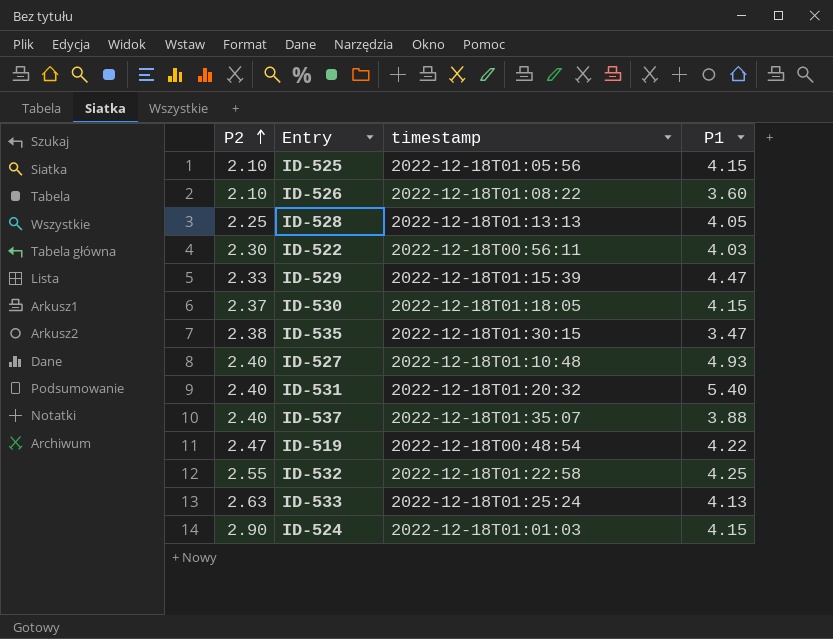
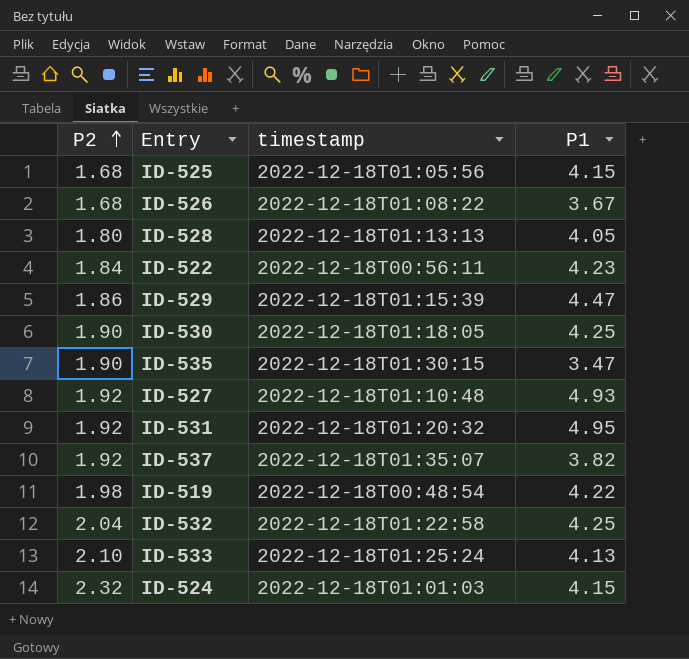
ID-525 | P2: 2.10 -> 1.68
ID-526 | P2: 2.10 -> 1.68
ID-526 | P1: 3.60 -> 3.67
ID-528 | P2: 2.25 -> 1.80
ID-522 | P2: 2.30 -> 1.84
ID-522 | P1: 4.03 -> 4.23
ID-529 | P2: 2.33 -> 1.86
ID-530 | P2: 2.37 -> 1.90
ID-530 | P1: 4.15 -> 4.25
ID-535 | P2: 2.38 -> 1.90
ID-527 | P2: 2.40 -> 1.92
ID-531 | P2: 2.40 -> 1.92
ID-531 | P1: 5.40 -> 4.95
ID-537 | P2: 2.40 -> 1.92
ID-537 | P1: 3.88 -> 3.82
ID-519 | P2: 2.47 -> 1.98
ID-532 | P2: 2.55 -> 2.04
ID-533 | P2: 2.63 -> 2.10
ID-524 | P2: 2.90 -> 2.32

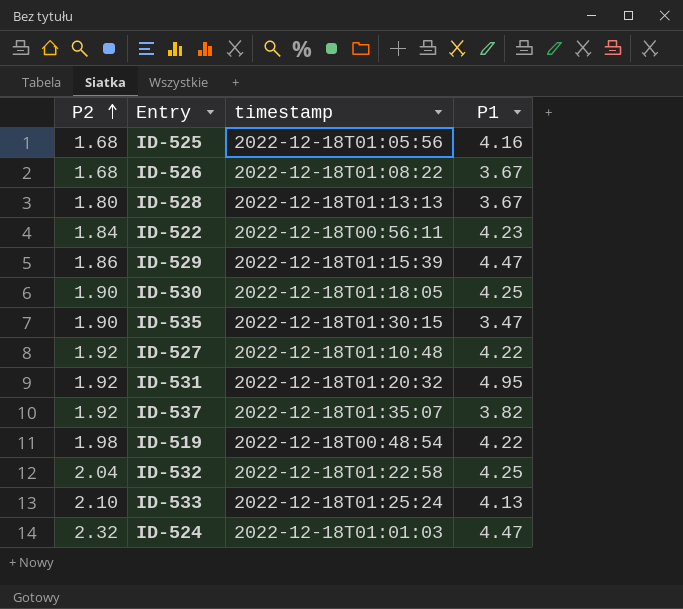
ID-525 | P1: 4.15 -> 4.16
ID-528 | P1: 4.05 -> 3.67
ID-527 | P1: 4.93 -> 4.22
ID-524 | P1: 4.15 -> 4.47

